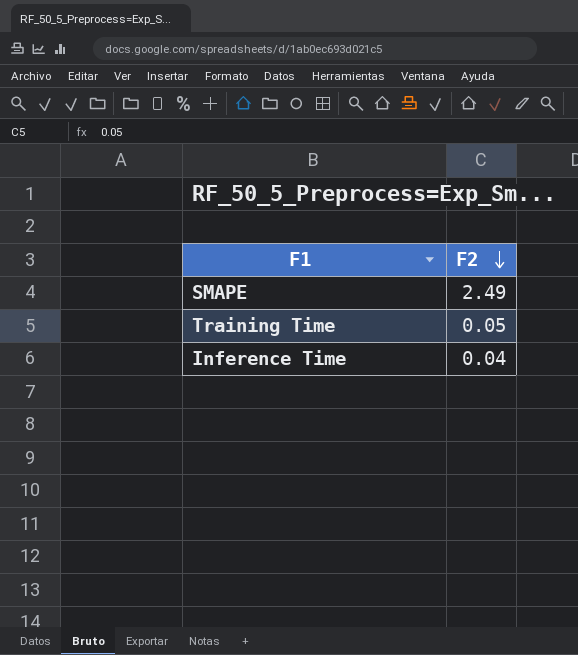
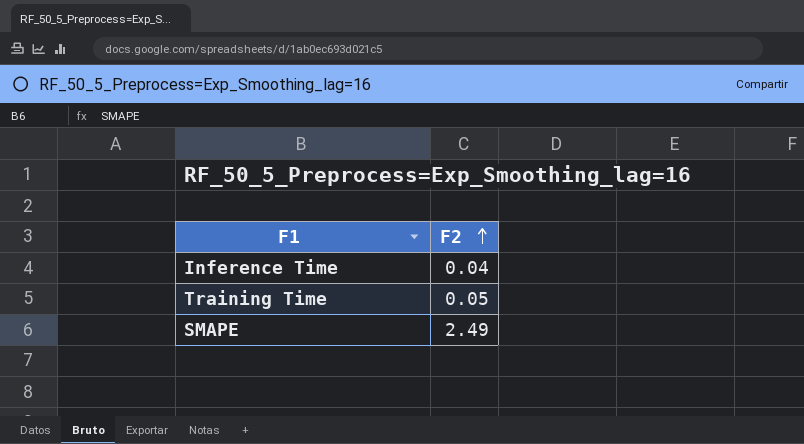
row order: F2 descending -> F2 ascending

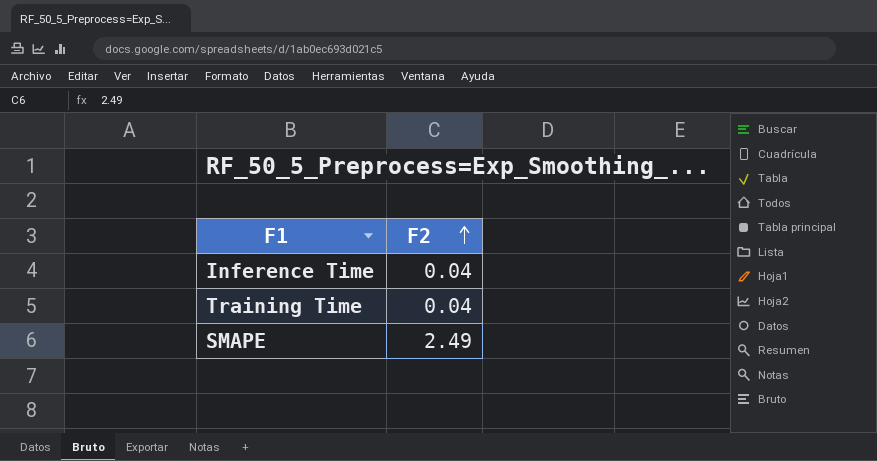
Training Time | F2: 0.05 -> 0.04

